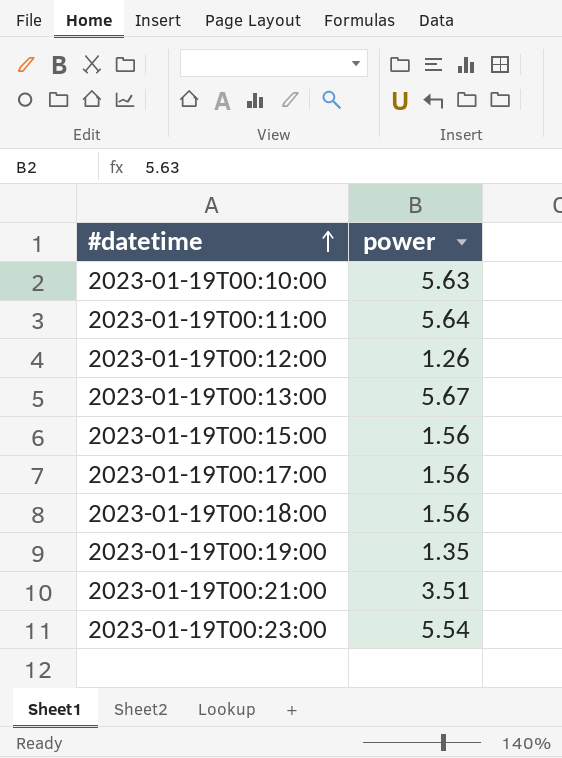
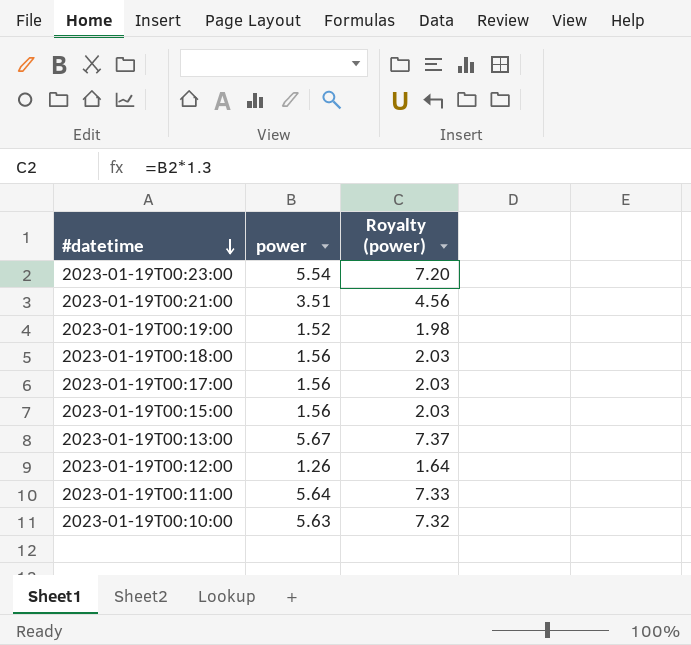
row order: #datetime ascending -> #datetime descending
column Royalty (power) | formula: none -> [power] * 1.3
2023-01-19T00:19:00 | power: 1.35 -> 1.52

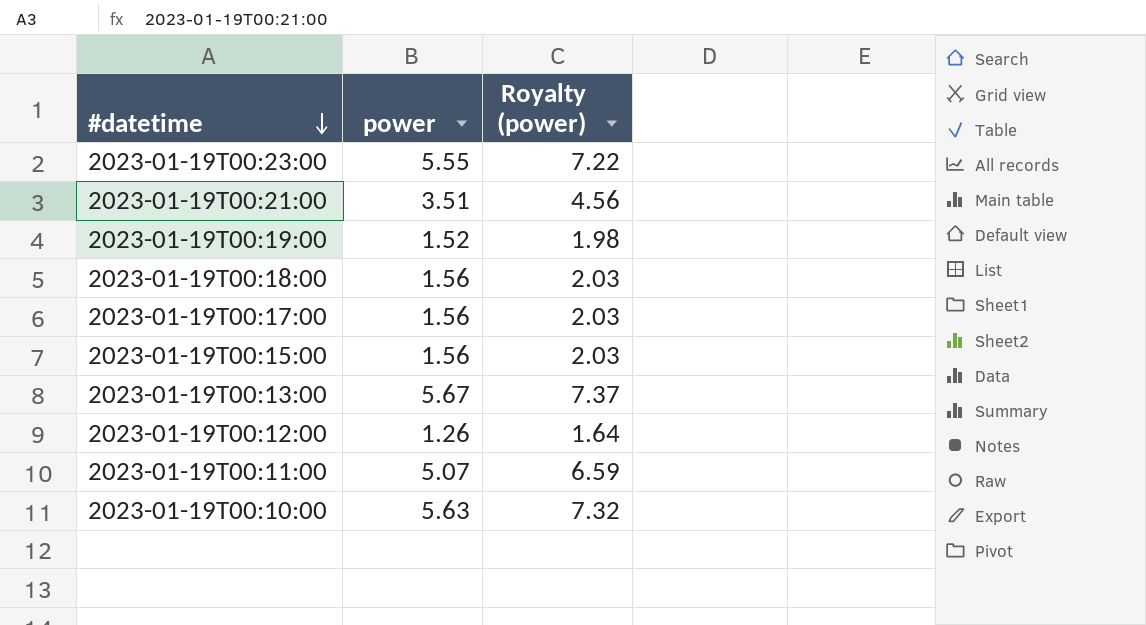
2023-01-19T00:23:00 | power: 5.54 -> 5.55
2023-01-19T00:23:00 | Royalty (power): 7.20 -> 7.22
2023-01-19T00:11:00 | power: 5.64 -> 5.07
2023-01-19T00:11:00 | Royalty (power): 7.33 -> 6.59

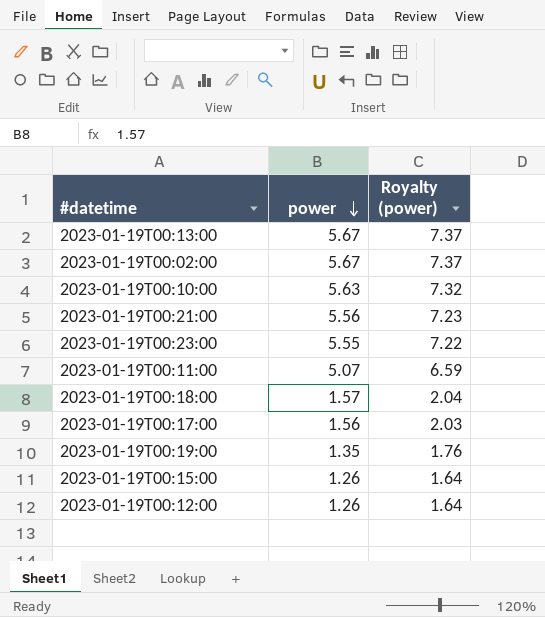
row order: #datetime descending -> power descending
row 2023-01-19T00:02:00: none -> 5.67 | 7.37
2023-01-19T00:21:00 | power: 3.51 -> 5.56
2023-01-19T00:21:00 | Royalty (power): 4.56 -> 7.23
2023-01-19T00:18:00 | power: 1.56 -> 1.57
2023-01-19T00:18:00 | Royalty (power): 2.03 -> 2.04
2023-01-19T00:19:00 | power: 1.52 -> 1.35
2023-01-19T00:19:00 | Royalty (power): 1.98 -> 1.76
2023-01-19T00:15:00 | power: 1.56 -> 1.26
2023-01-19T00:15:00 | Royalty (power): 2.03 -> 1.64

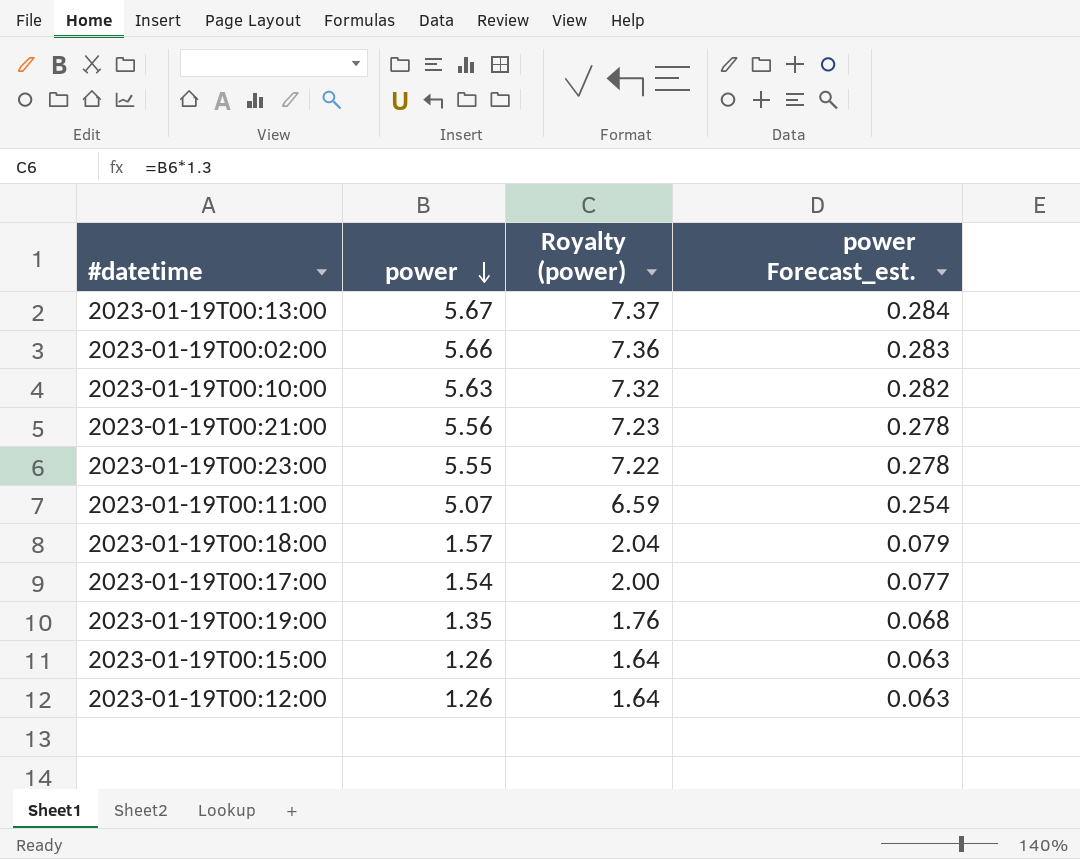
column power Forecast_est. | formula: none -> [power] * 0.05
2023-01-19T00:02:00 | power: 5.67 -> 5.66
2023-01-19T00:02:00 | Royalty (power): 7.37 -> 7.36
2023-01-19T00:17:00 | power: 1.56 -> 1.54
2023-01-19T00:17:00 | Royalty (power): 2.03 -> 2.00

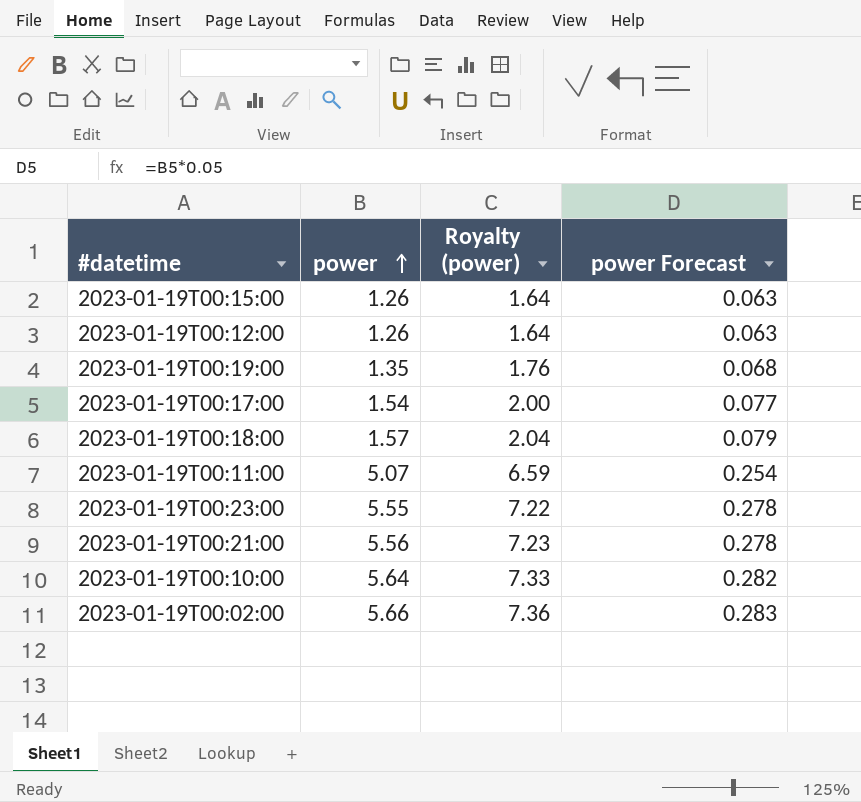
row order: power descending -> power ascending
column name: power Forecast_est. -> power Forecast
row 2023-01-19T00:13:00: 5.67 | 7.37 | 0.284 -> none
2023-01-19T00:10:00 | power: 5.63 -> 5.64
2023-01-19T00:10:00 | Royalty (power): 7.32 -> 7.33

